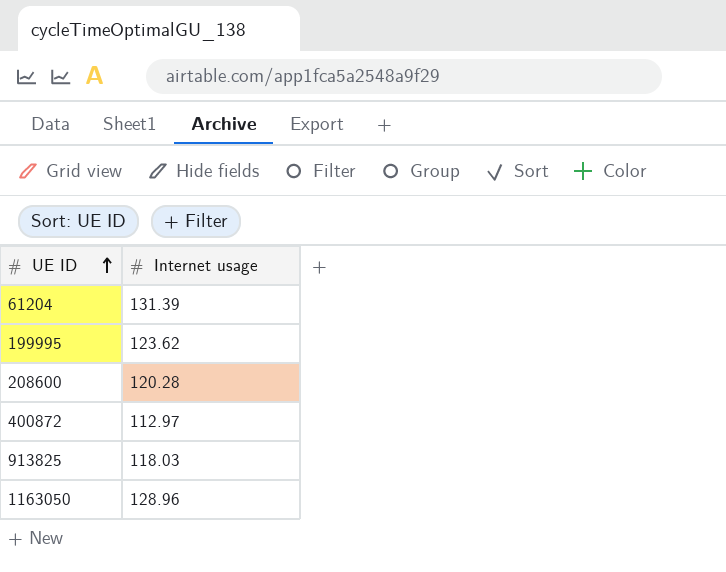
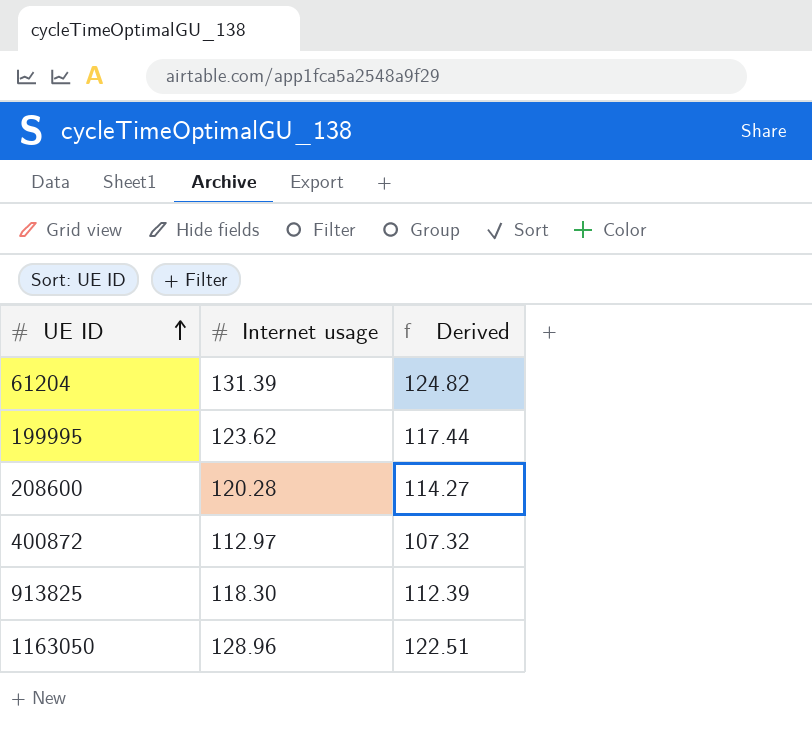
column Derived | formula: none -> [Internet usage] * 0.95
913825 | Internet usage: 118.03 -> 118.30

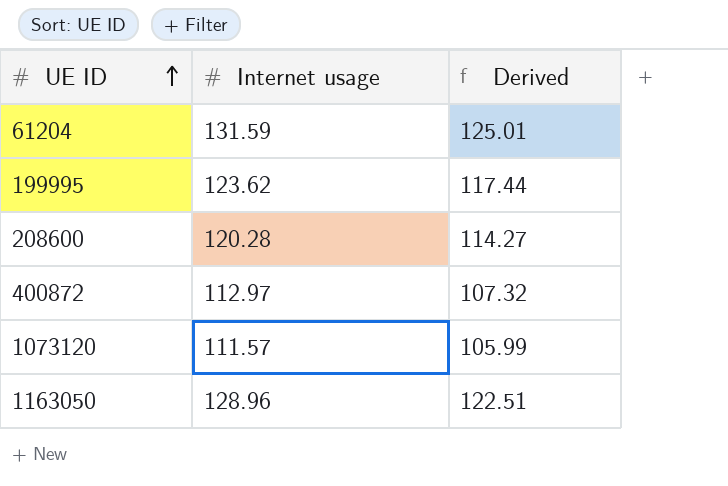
row 913825: 118.30 | 112.39 -> none
61204 | Internet usage: 131.39 -> 131.59
61204 | Derived: 124.82 -> 125.01
row 1073120: none -> 111.57 | 105.99

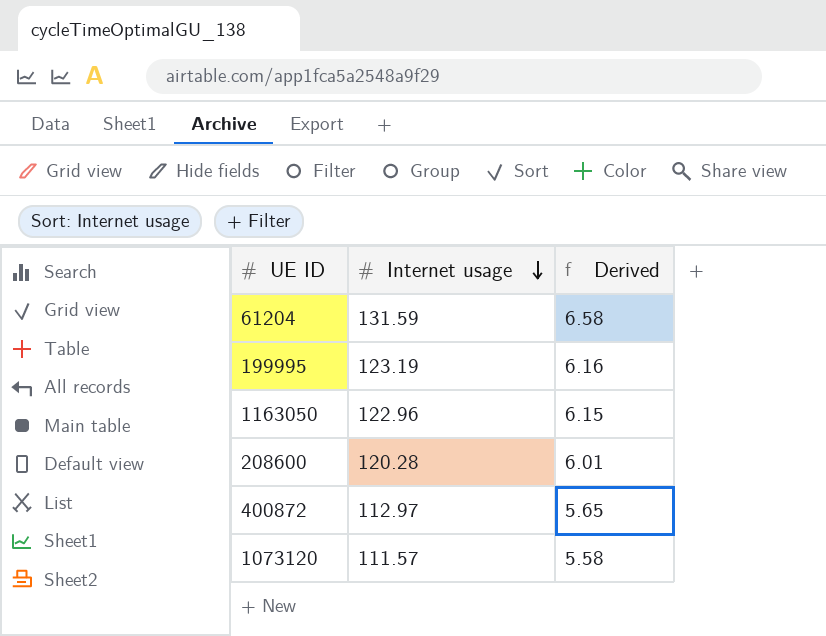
row order: UE ID ascending -> Internet usage descending
column Derived | formula: [Internet usage] * 0.95 -> [Internet usage] * 0.05
199995 | Internet usage: 123.62 -> 123.19
1163050 | Internet usage: 128.96 -> 122.96

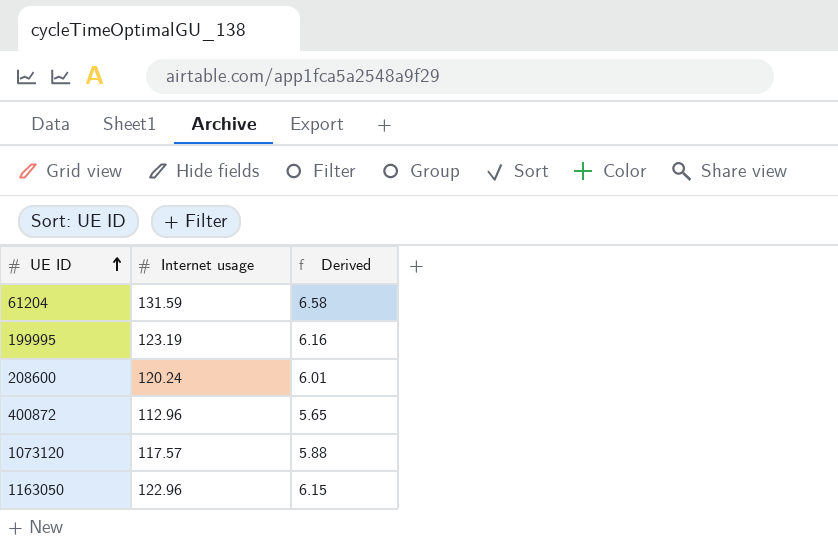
row order: Internet usage descending -> UE ID ascending
208600 | Internet usage: 120.28 -> 120.24
400872 | Internet usage: 112.97 -> 112.96
1073120 | Internet usage: 111.57 -> 117.57
1073120 | Derived: 5.58 -> 5.88

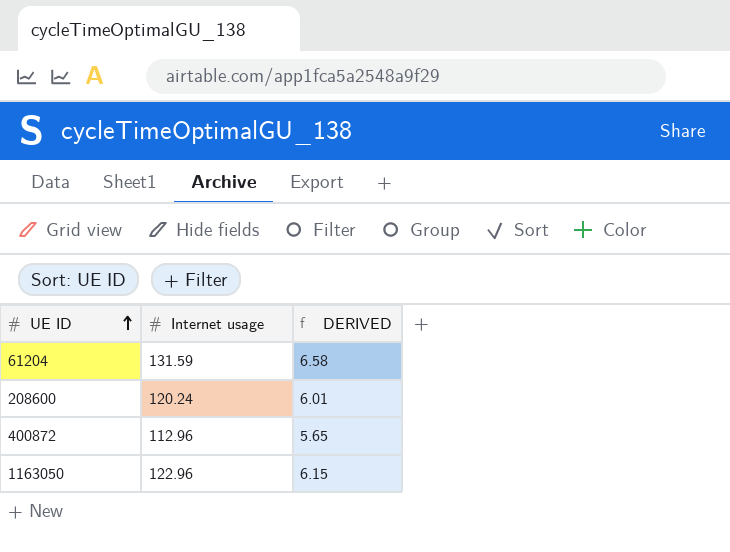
column name: Derived -> DERIVED
row 199995: 123.19 | 6.16 -> none
row 1073120: 117.57 | 5.88 -> none

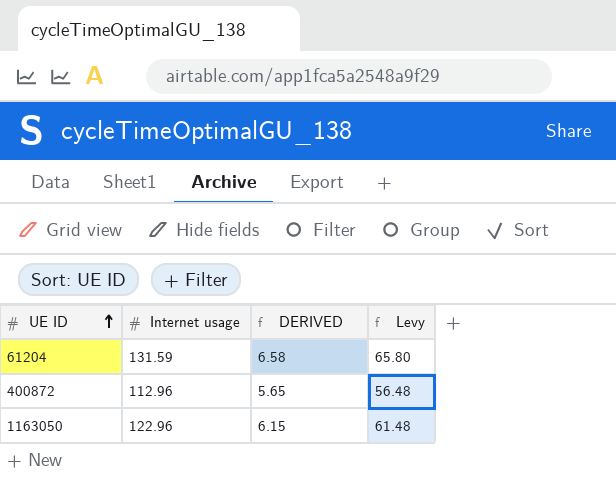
column Levy | formula: none -> [Internet usage] * 0.5
row 208600: 120.24 | 6.01 -> none

